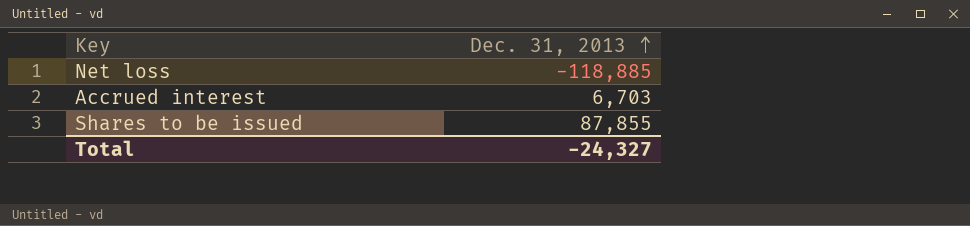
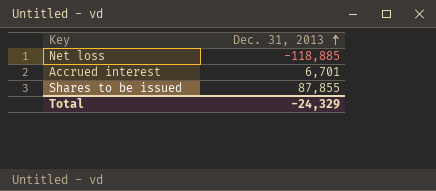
Accrued interest | Dec. 31, 2013: 6,703 -> 6,701
Total | Dec. 31, 2013: -24,327 -> -24,329

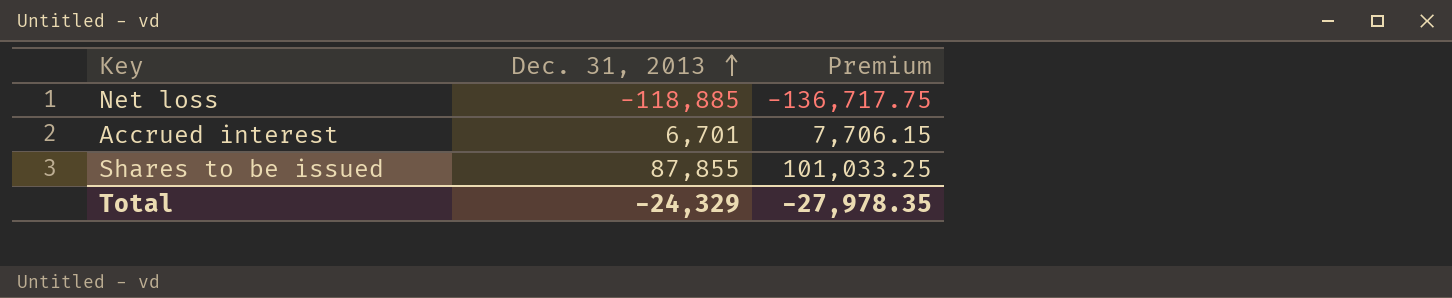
column Premium | formula: none -> [Dec. 31, 2013] * 1.15

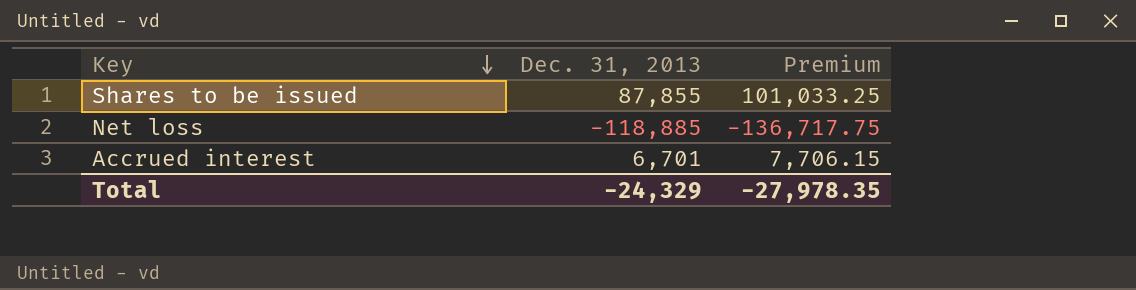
row order: Dec. 31, 2013 ascending -> Key descending

